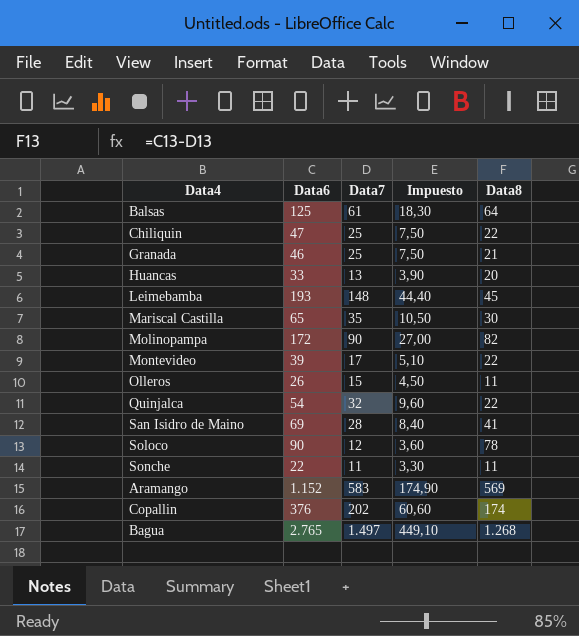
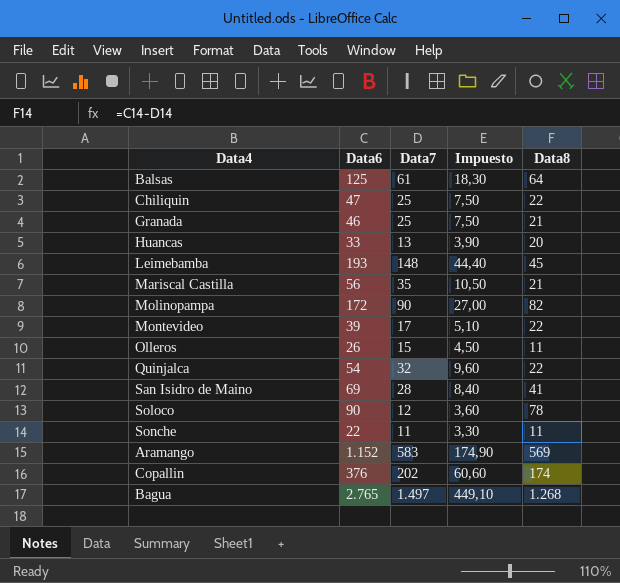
Mariscal Castilla | Data6: 65 -> 56
Mariscal Castilla | Data8: 30 -> 21

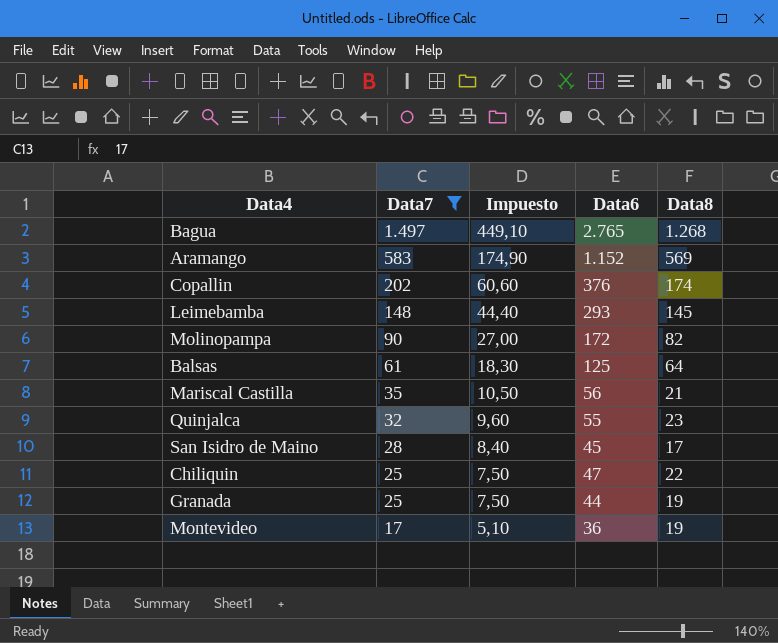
filter: none -> Data7 >= 17
row order: none -> Data7 descending
column Data6 | position: 2 -> 4
Leimebamba | Data6: 193 -> 293
Leimebamba | Data8: 45 -> 145
Quinjalca | Data6: 54 -> 55
Quinjalca | Data8: 22 -> 23
San Isidro de Maino | Data6: 69 -> 45
San Isidro de Maino | Data8: 41 -> 17
Granada | Data6: 46 -> 44
Granada | Data8: 21 -> 19
Montevideo | Data6: 39 -> 36
Montevideo | Data8: 22 -> 19

